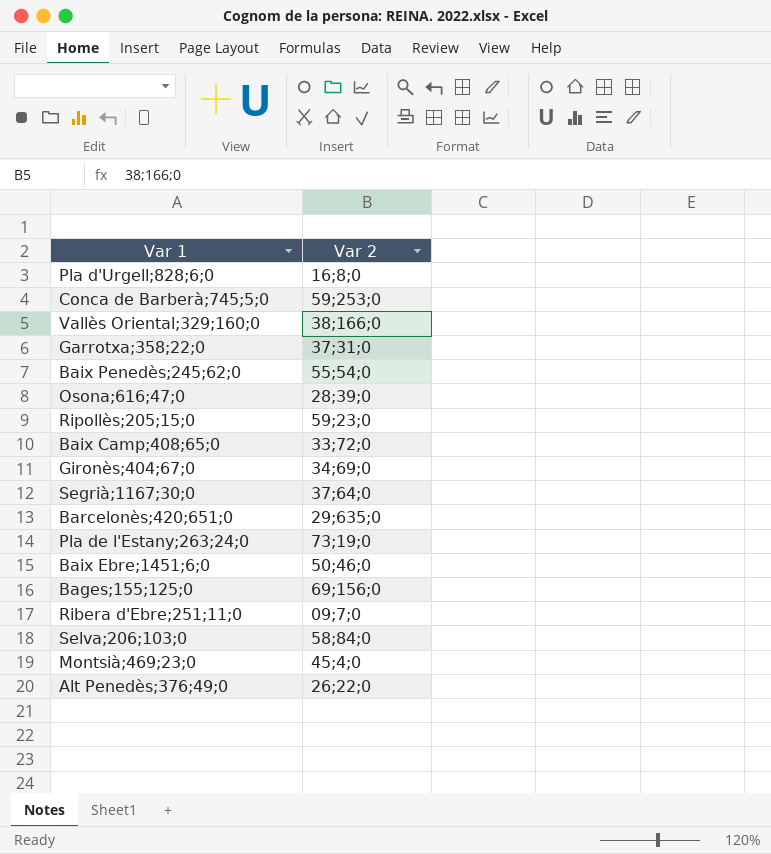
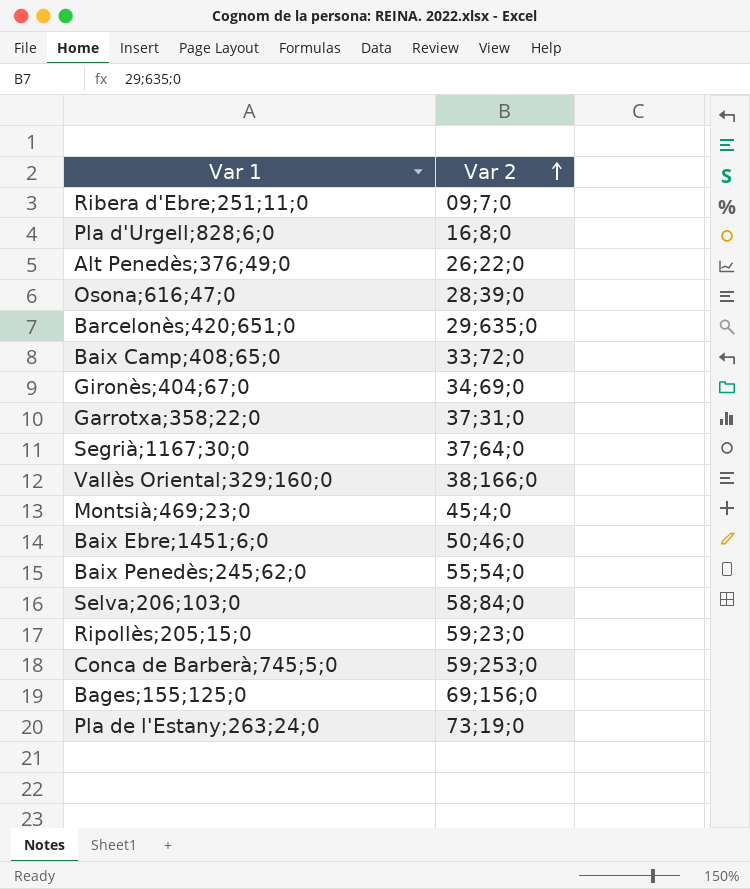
row order: none -> Var 2 ascending

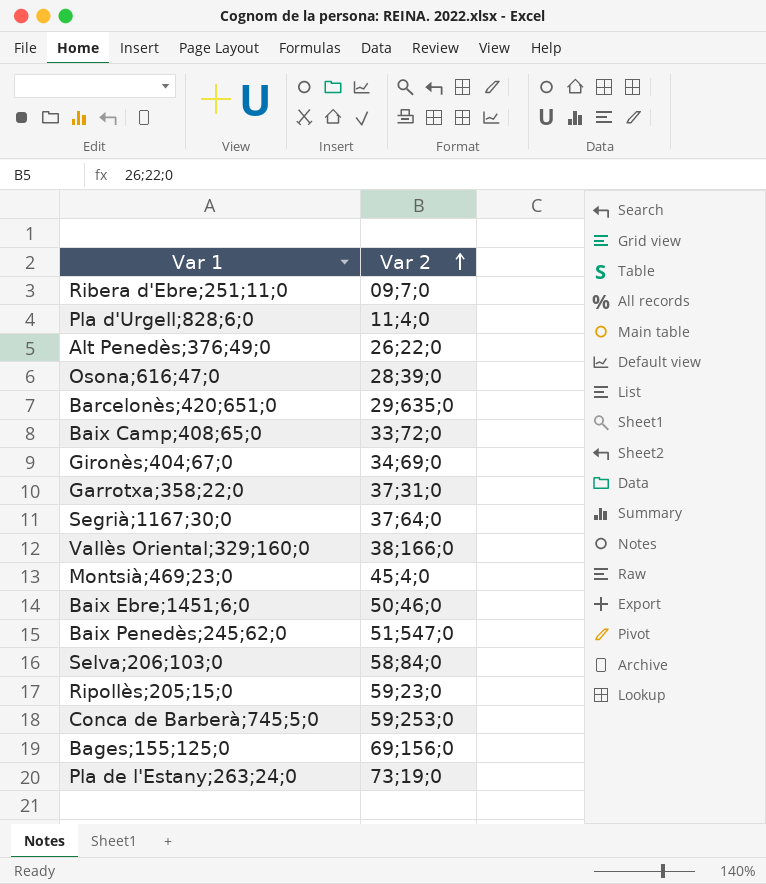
Pla d'Urgell;828;6;0 | Var 2: 16;8;0 -> 11;4;0
Baix Penedès;245;62;0 | Var 2: 55;54;0 -> 51;547;0

